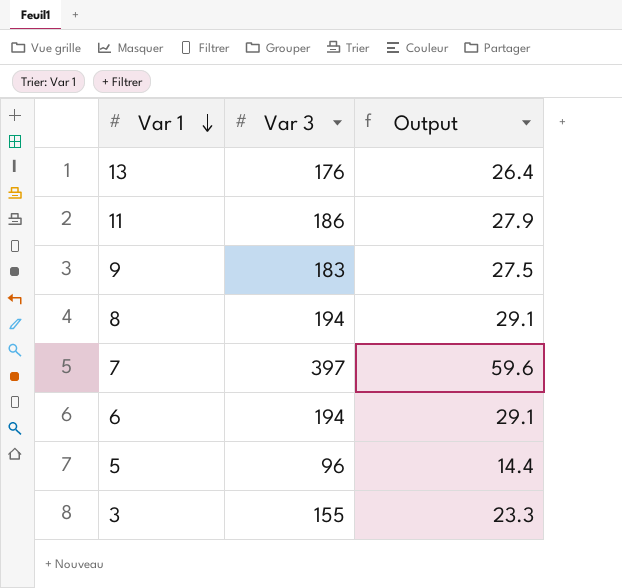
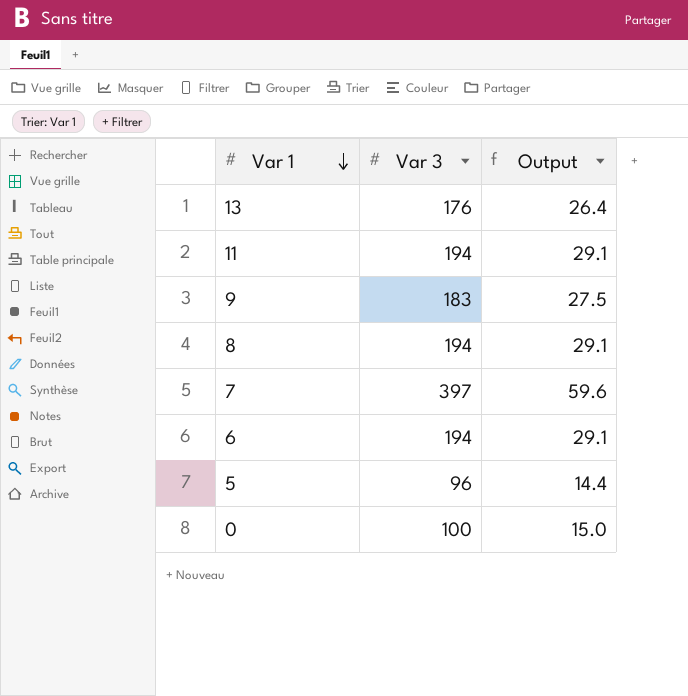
row 3: 155 | 23.3 -> none
11 | Var 3: 186 -> 194
11 | Output: 27.9 -> 29.1
row 0: none -> 100 | 15.0

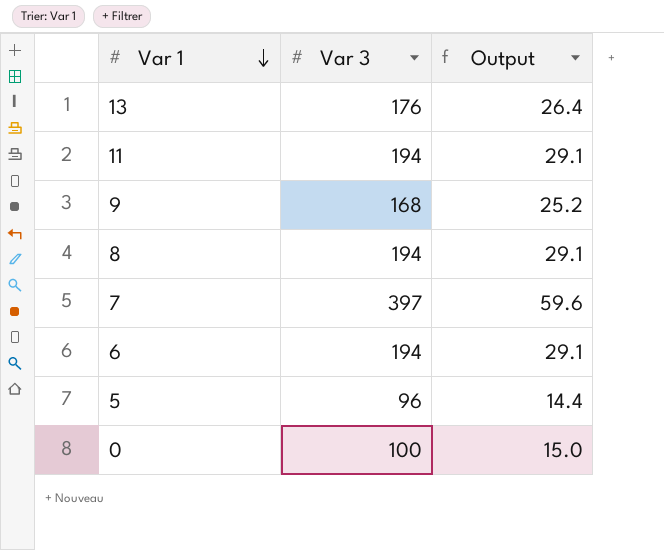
9 | Var 3: 183 -> 168
9 | Output: 27.5 -> 25.2

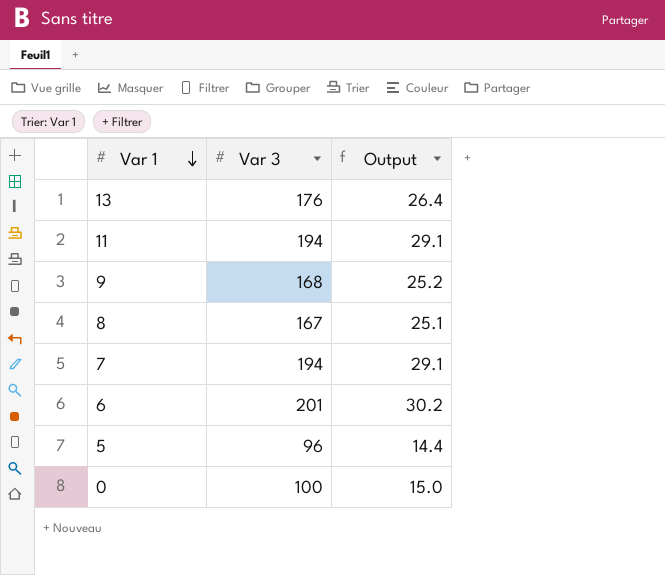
8 | Var 3: 194 -> 167
8 | Output: 29.1 -> 25.1
7 | Var 3: 397 -> 194
7 | Output: 59.6 -> 29.1
6 | Var 3: 194 -> 201
6 | Output: 29.1 -> 30.2

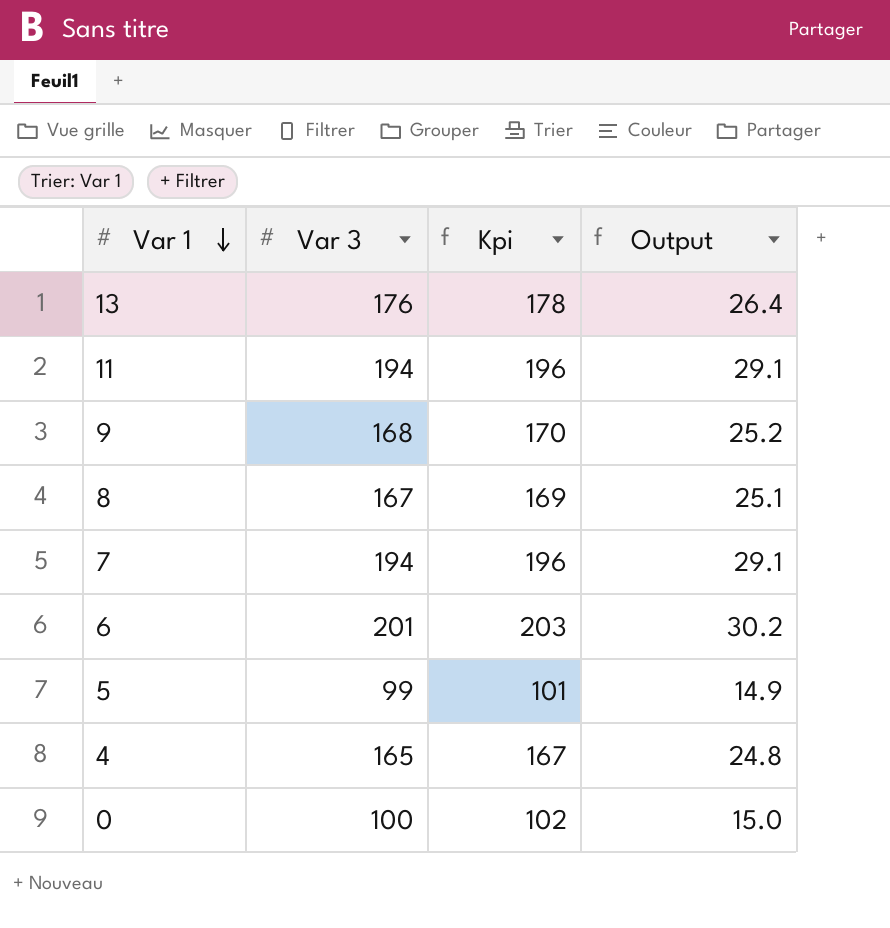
column Kpi | formula: none -> [Var 3] + 2
5 | Var 3: 96 -> 99
5 | Output: 14.4 -> 14.9
row 4: none -> 165 | 167 | 24.8

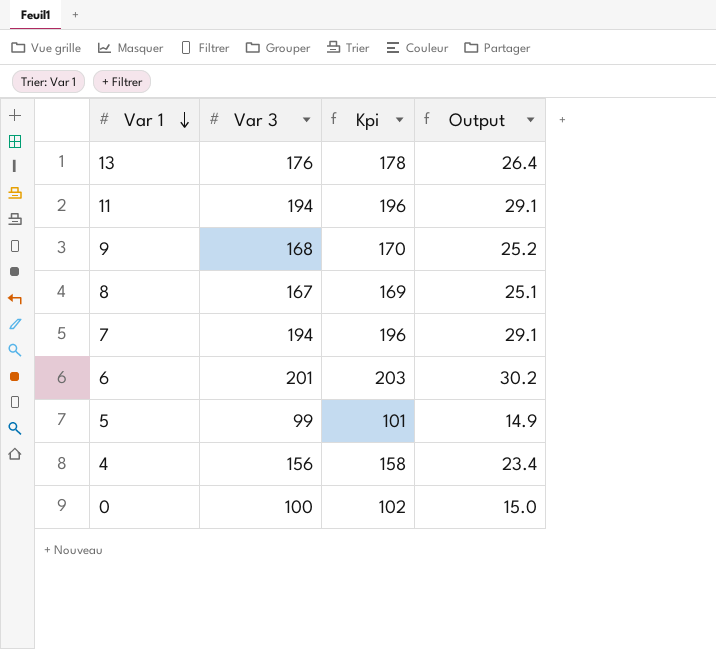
4 | Var 3: 165 -> 156
4 | Kpi: 167 -> 158
4 | Output: 24.8 -> 23.4

